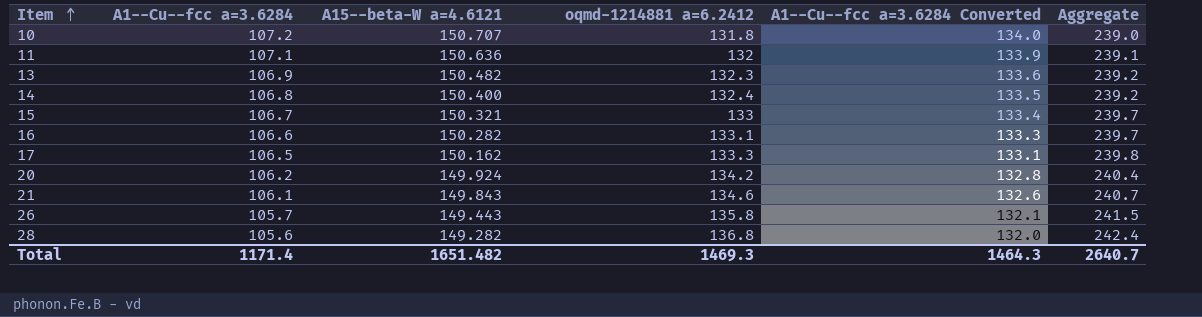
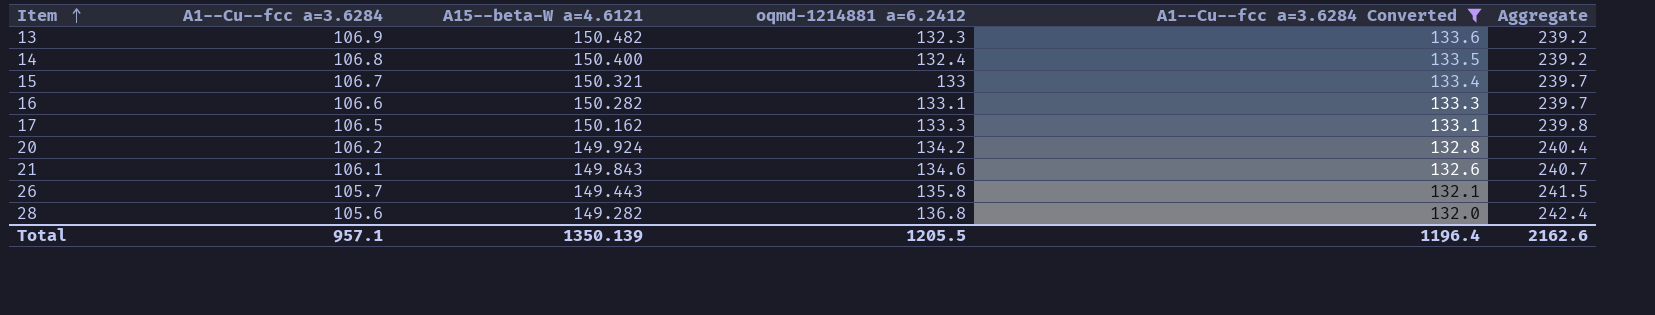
filter: none -> A1--Cu--fcc a=3.6284 Converted <= 133.6
Total | A1--Cu--fcc a=3.6284: 1171.4 -> 957.1
Total | A15--beta-W a=4.6121: 1651.482 -> 1350.139
Total | oqmd-1214881 a=6.2412: 1469.3 -> 1205.5
Total | A1--Cu--fcc a=3.6284 Converted: 1464.3 -> 1196.4
Total | Aggregate: 2640.7 -> 2162.6

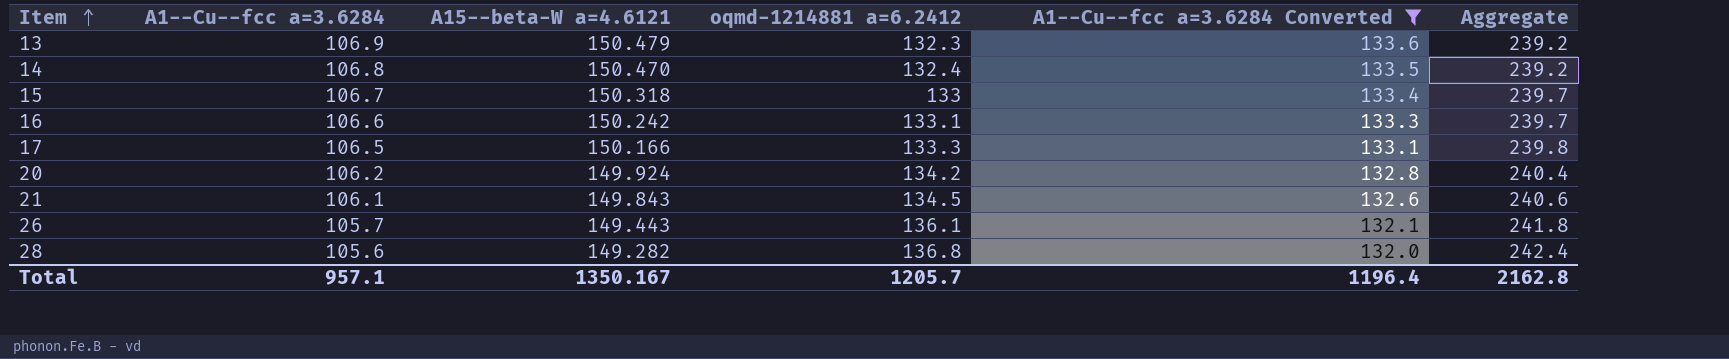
13 | A15--beta-W a=4.6121: 150.482 -> 150.479
14 | A15--beta-W a=4.6121: 150.400 -> 150.470
15 | A15--beta-W a=4.6121: 150.321 -> 150.318
16 | A15--beta-W a=4.6121: 150.282 -> 150.242
17 | A15--beta-W a=4.6121: 150.162 -> 150.166
21 | oqmd-1214881 a=6.2412: 134.6 -> 134.5
21 | Aggregate: 240.7 -> 240.6
26 | oqmd-1214881 a=6.2412: 135.8 -> 136.1
26 | Aggregate: 241.5 -> 241.8
Total | A15--beta-W a=4.6121: 1350.139 -> 1350.167
Total | oqmd-1214881 a=6.2412: 1205.5 -> 1205.7
Total | Aggregate: 2162.6 -> 2162.8

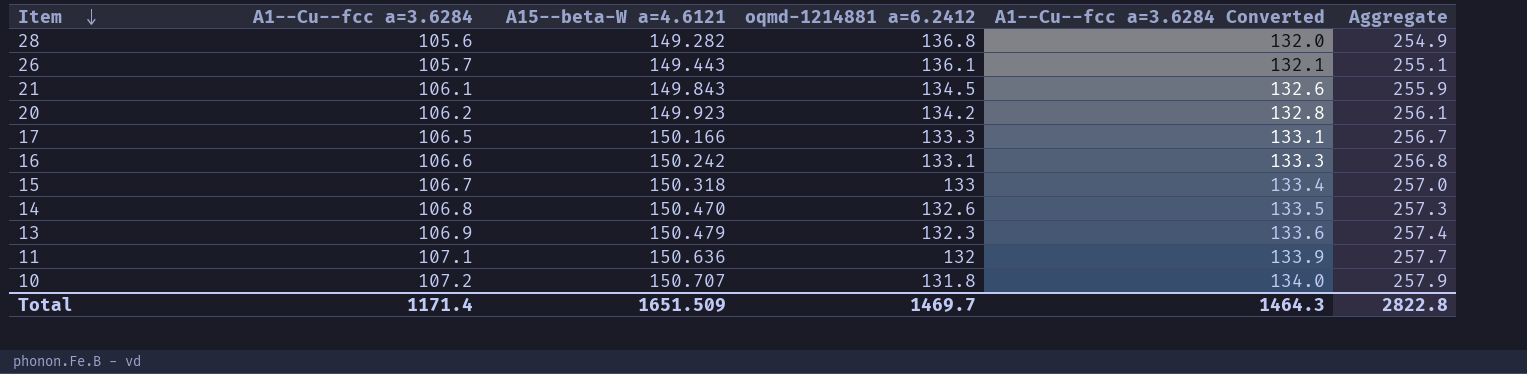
filter: A1--Cu--fcc a=3.6284 Converted <= 133.6 -> none
row order: Item ascending -> Item descending
column Aggregate | formula: [A1--Cu--fcc a=3.6284] + [oqmd-1214881 a=6.2412] -> [A1--Cu--fcc a=3.6284] + [A15--beta-W a=4.6121]
20 | A15--beta-W a=4.6121: 149.924 -> 149.923
14 | oqmd-1214881 a=6.2412: 132.4 -> 132.6
Total | A1--Cu--fcc a=3.6284: 957.1 -> 1171.4
Total | A15--beta-W a=4.6121: 1350.167 -> 1651.509
Total | oqmd-1214881 a=6.2412: 1205.7 -> 1469.7
Total | A1--Cu--fcc a=3.6284 Converted: 1196.4 -> 1464.3
Total | Aggregate: 2162.8 -> 2822.8

